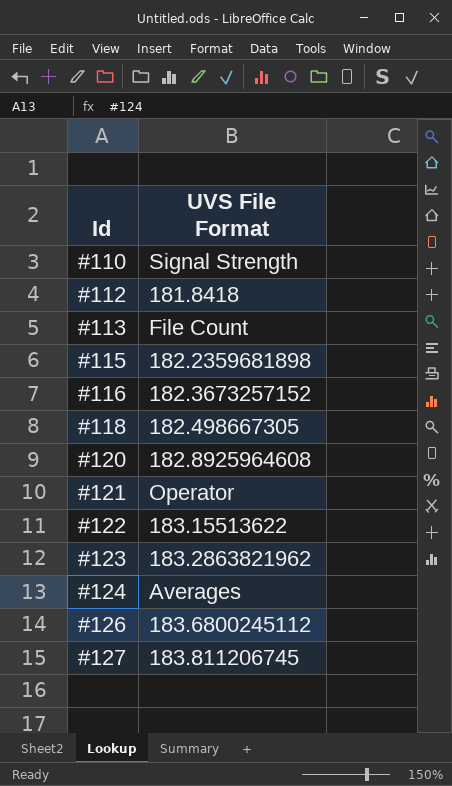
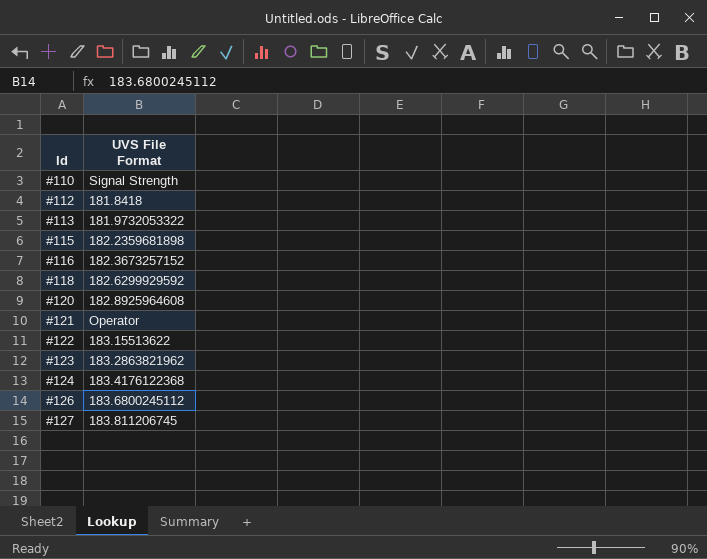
#113 | UVS File Format: File Count -> 181.9732053322
#118 | UVS File Format: 182.498667305 -> 182.6299929592
#124 | UVS File Format: Averages -> 183.4176122368

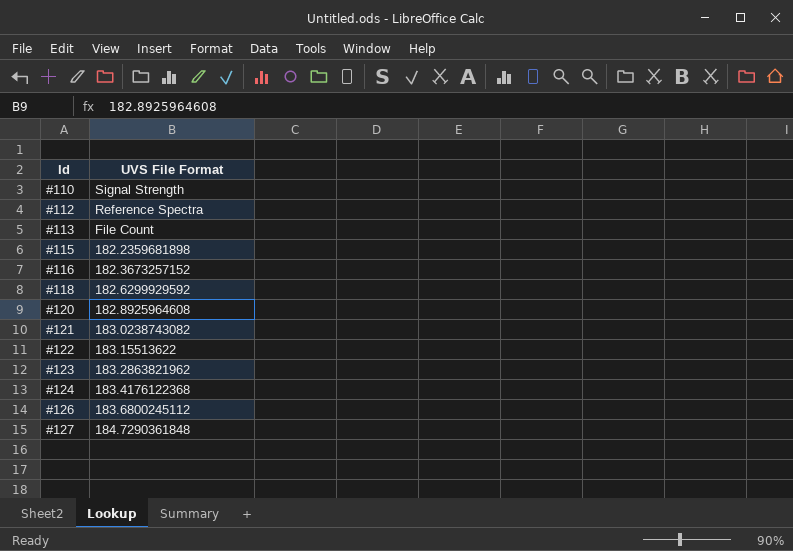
#112 | UVS File Format: 181.8418 -> Reference Spectra
#113 | UVS File Format: 181.9732053322 -> File Count
#121 | UVS File Format: Operator -> 183.0238743082
#127 | UVS File Format: 183.811206745 -> 184.7290361848

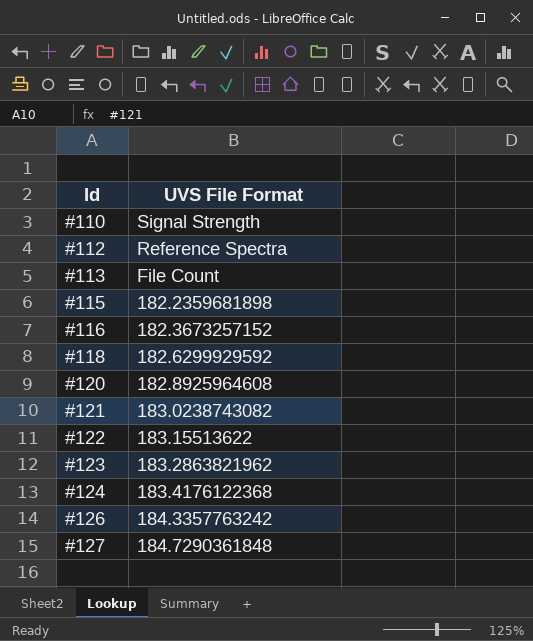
#126 | UVS File Format: 183.6800245112 -> 184.3357763242

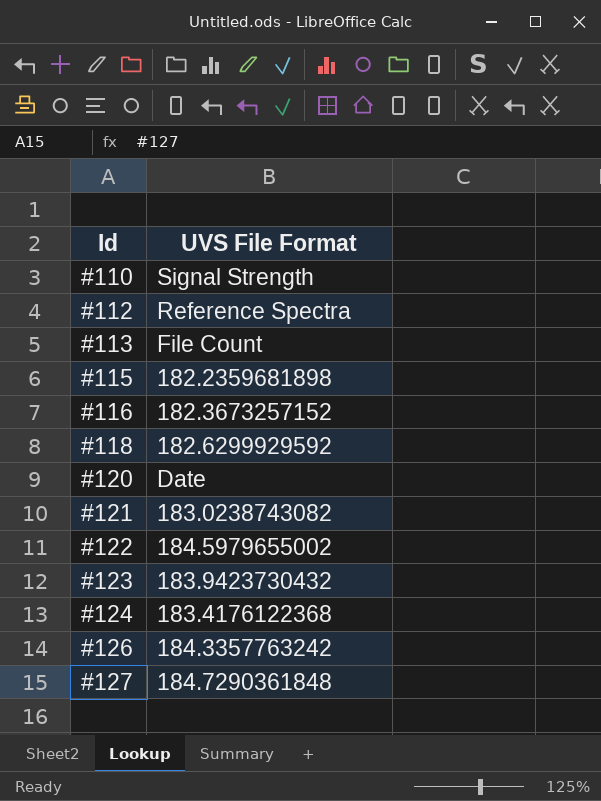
#120 | UVS File Format: 182.8925964608 -> Date
#122 | UVS File Format: 183.15513622 -> 184.5979655002
#123 | UVS File Format: 183.2863821962 -> 183.9423730432

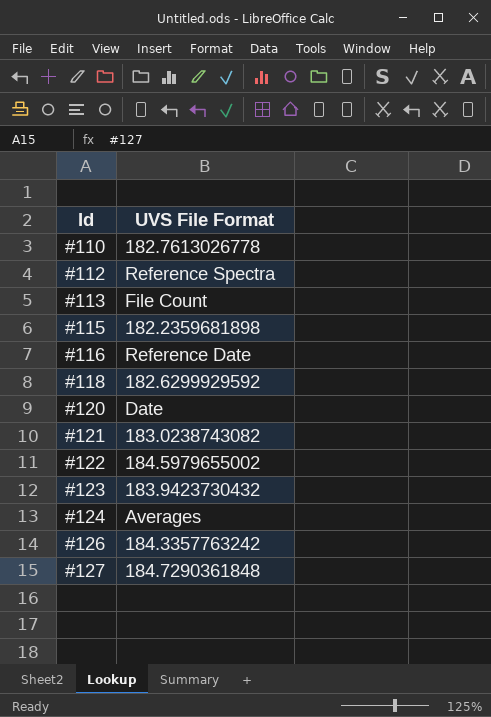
#110 | UVS File Format: Signal Strength -> 182.7613026778
#116 | UVS File Format: 182.3673257152 -> Reference Date
#124 | UVS File Format: 183.4176122368 -> Averages

